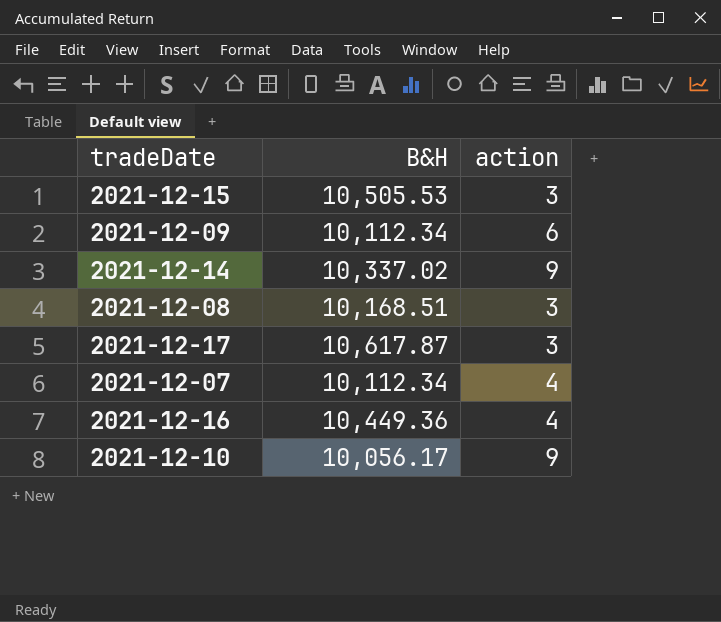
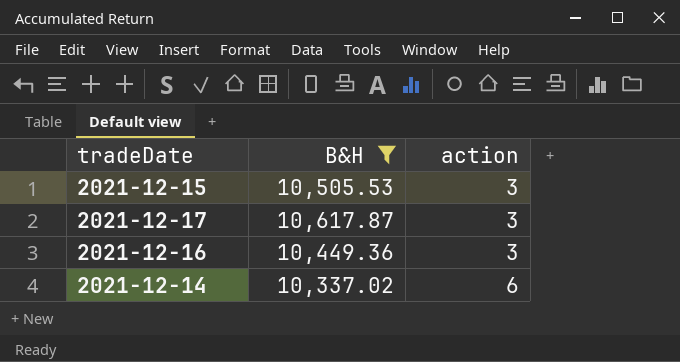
filter: none -> B&H >= 10,337.02
row order: none -> action ascending
2021-12-16 | action: 4 -> 3
2021-12-14 | action: 9 -> 6

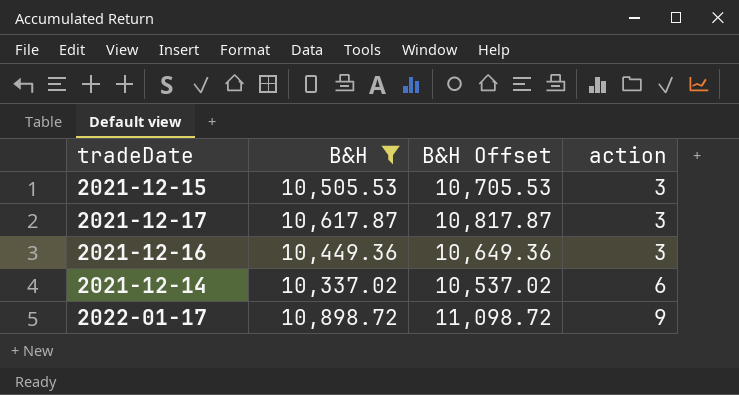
column B&H Offset | formula: none -> [B&H] + 200
row 2022-01-17: none -> 10,898.72 | 11,098.72 | 9

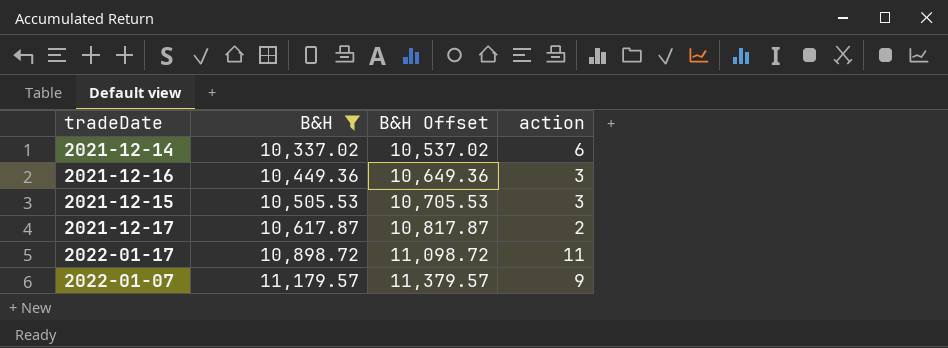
row order: action ascending -> B&H ascending
2021-12-17 | action: 3 -> 2
2022-01-17 | action: 9 -> 11
row 2022-01-07: none -> 11,179.57 | 11,379.57 | 9

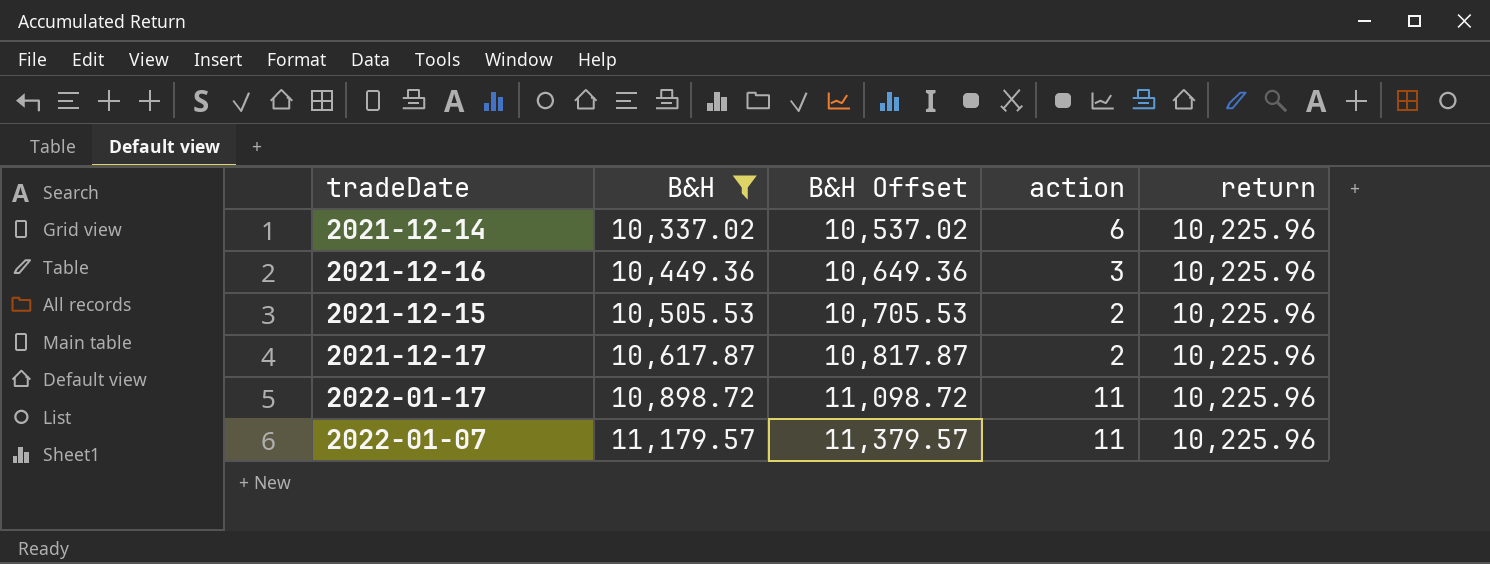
column return | position: none -> 5
2021-12-15 | action: 3 -> 2
2022-01-07 | action: 9 -> 11

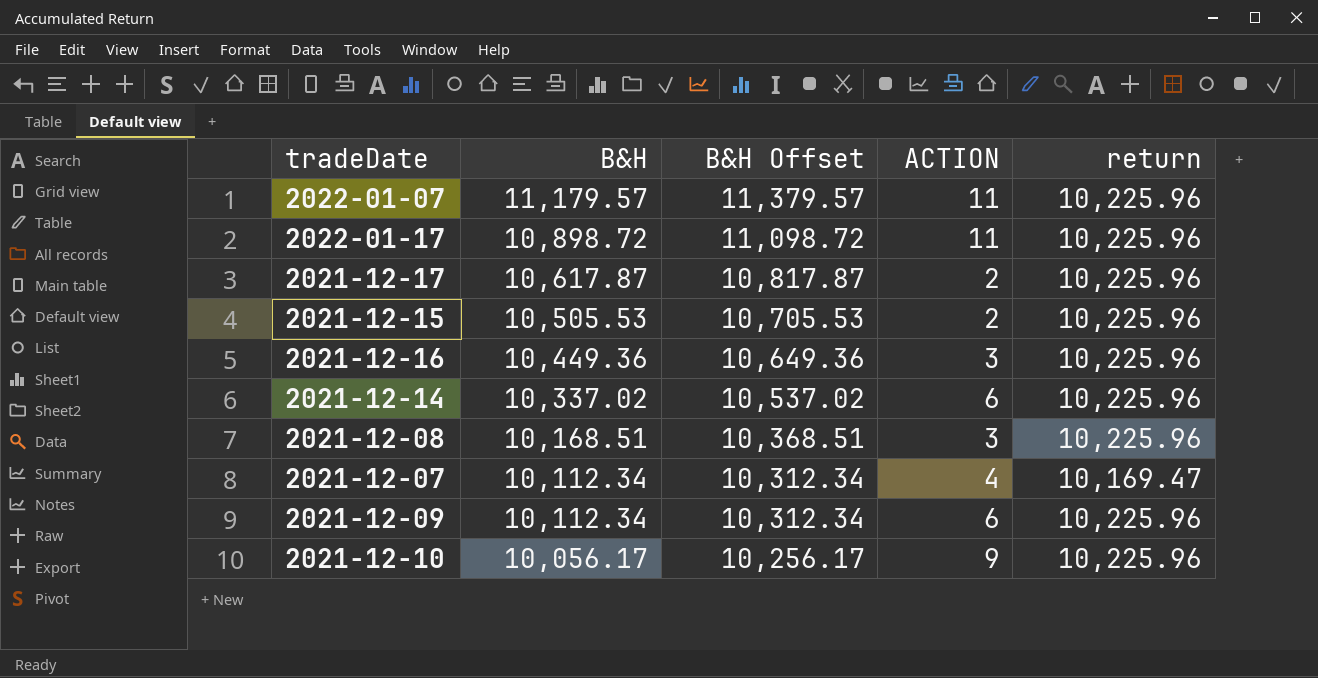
filter: B&H >= 10,337.02 -> none
row order: B&H ascending -> B&H descending
column name: action -> ACTION

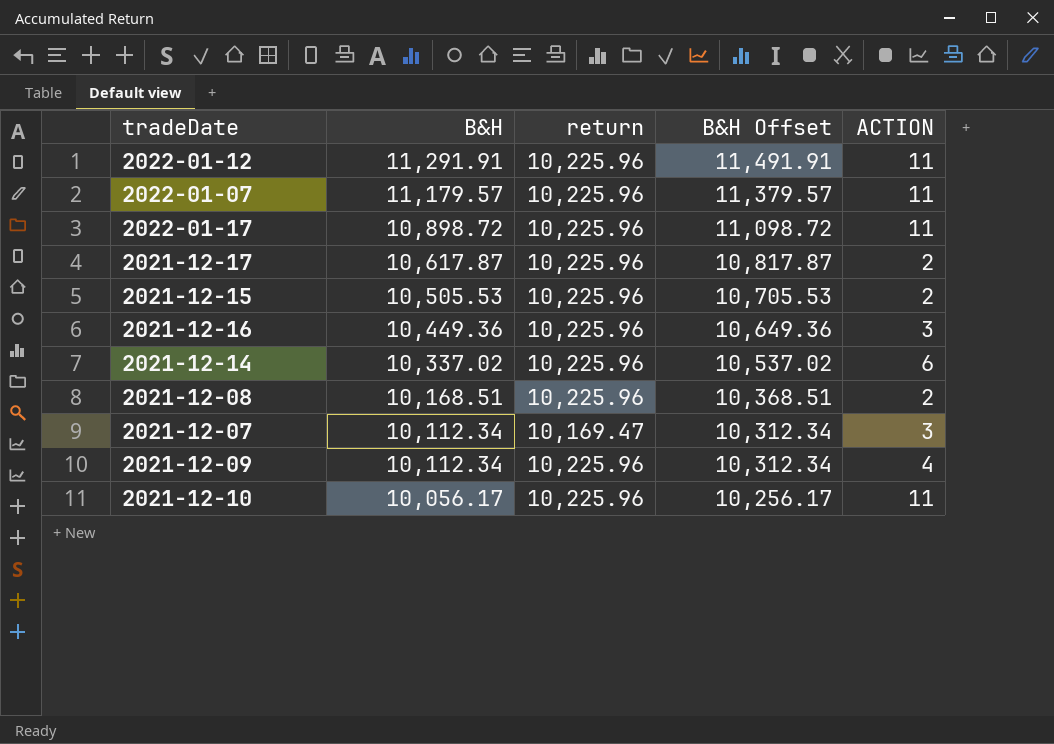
column return | position: 5 -> 3
row 2022-01-12: none -> 11,291.91 | 10,225.96 | 11,491.91 | 11
2021-12-08 | ACTION: 3 -> 2
2021-12-07 | ACTION: 4 -> 3
2021-12-09 | ACTION: 6 -> 4
2021-12-10 | ACTION: 9 -> 11

